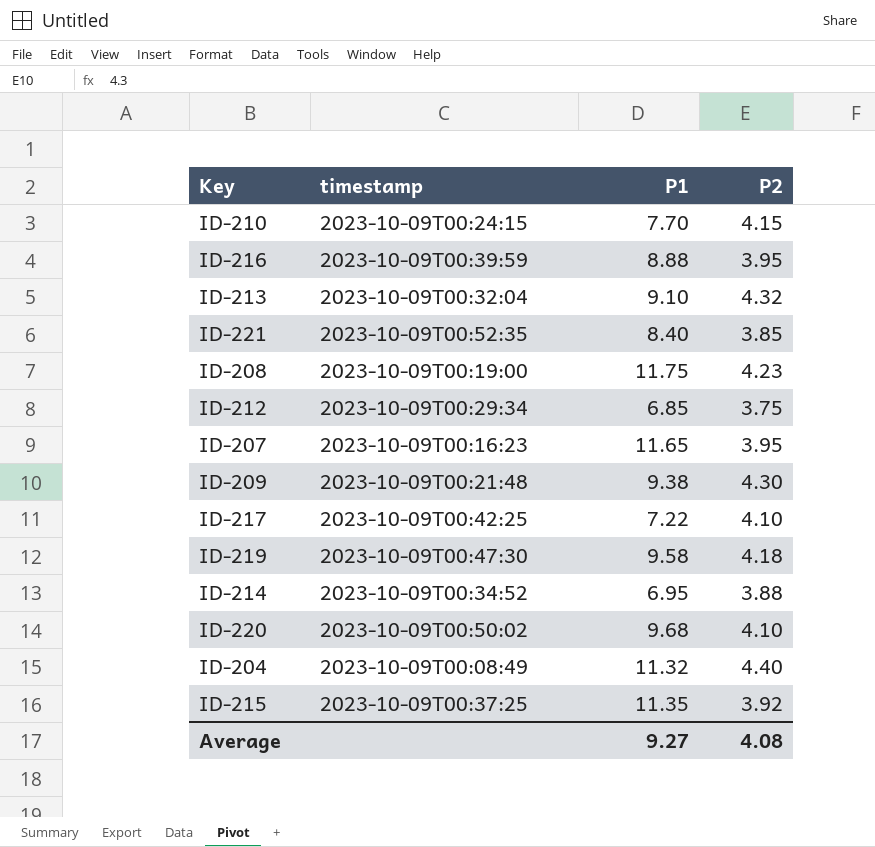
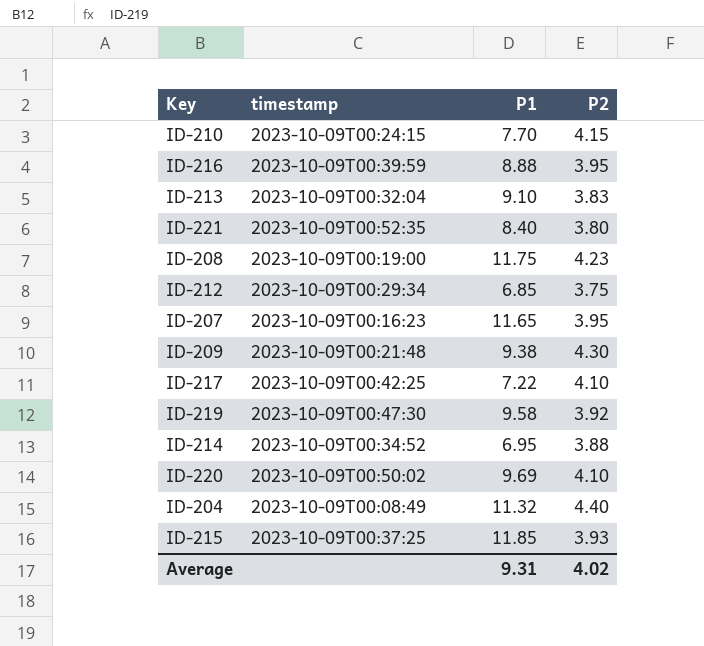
ID-213 | P2: 4.32 -> 3.83
ID-221 | P2: 3.85 -> 3.80
ID-219 | P2: 4.18 -> 3.92
ID-220 | P1: 9.68 -> 9.69
ID-215 | P1: 11.35 -> 11.85
ID-215 | P2: 3.92 -> 3.93
Average | P1: 9.27 -> 9.31
Average | P2: 4.08 -> 4.02

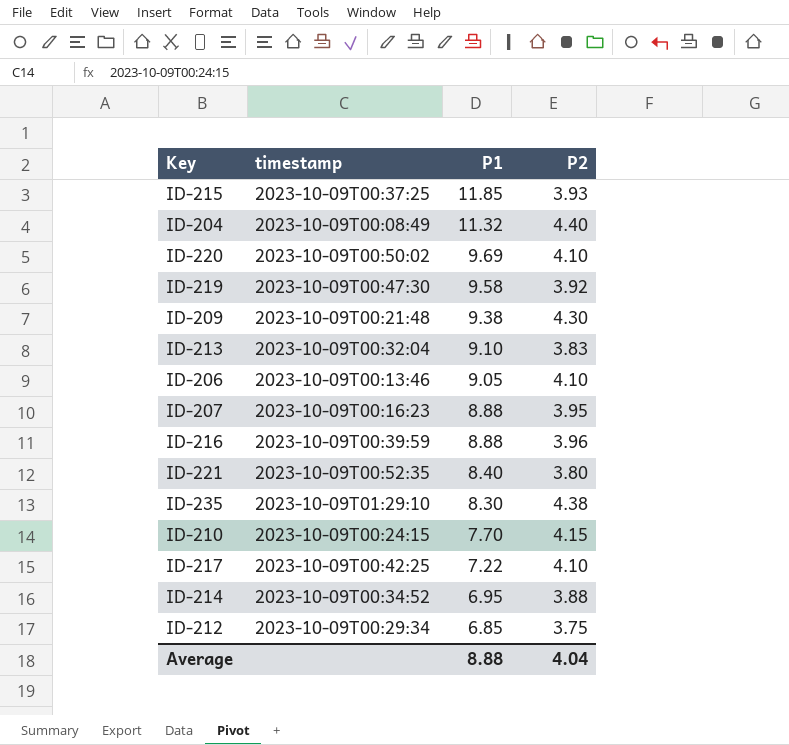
row order: none -> P1 descending
row ID-208: 2023-10-09T00:19:00 | 11.75 | 4.23 -> none
row ID-206: none -> 2023-10-09T00:13:46 | 9.05 | 4.10
ID-207 | P1: 11.65 -> 8.88
ID-216 | P2: 3.95 -> 3.96
row ID-235: none -> 2023-10-09T01:29:10 | 8.30 | 4.38
Average | P1: 9.31 -> 8.88
Average | P2: 4.02 -> 4.04

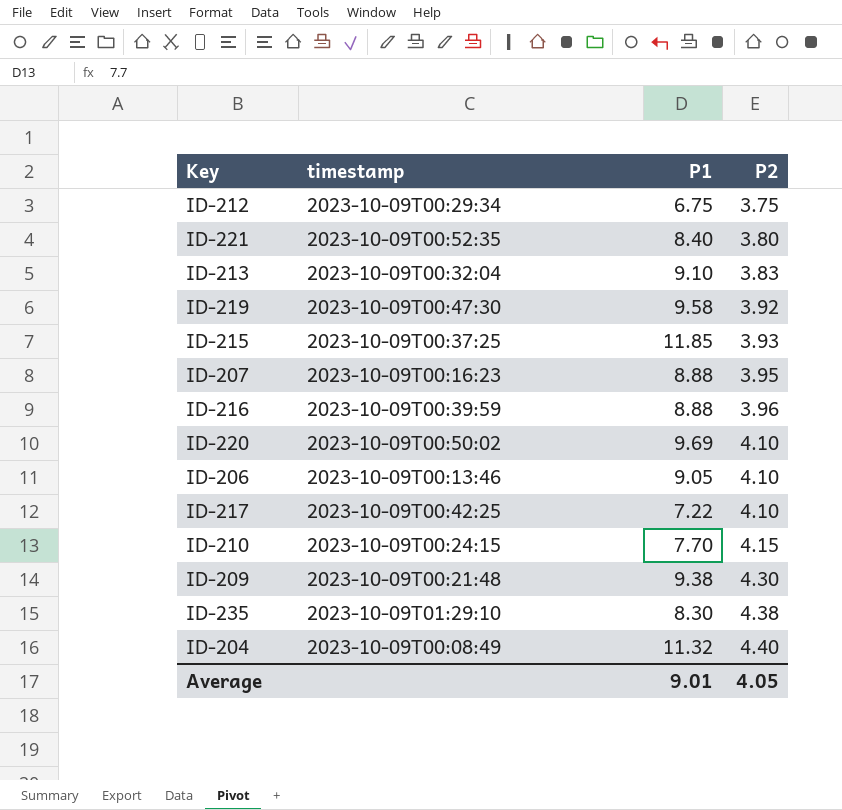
row order: P1 descending -> P2 ascending
row ID-214: 2023-10-09T00:34:52 | 6.95 | 3.88 -> none
ID-212 | P1: 6.85 -> 6.75
Average | P1: 8.88 -> 9.01
Average | P2: 4.04 -> 4.05

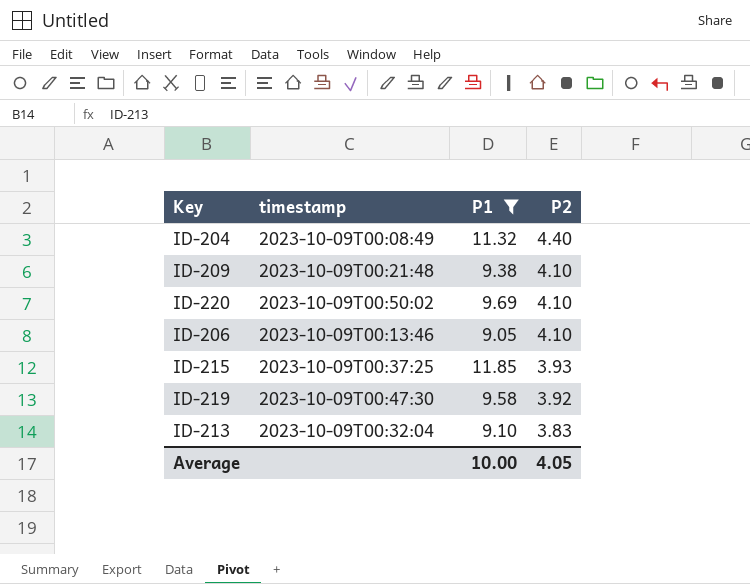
filter: none -> P1 >= 9.05
row order: P2 ascending -> P2 descending
ID-209 | P2: 4.30 -> 4.10
Average | P1: 9.01 -> 10.00

